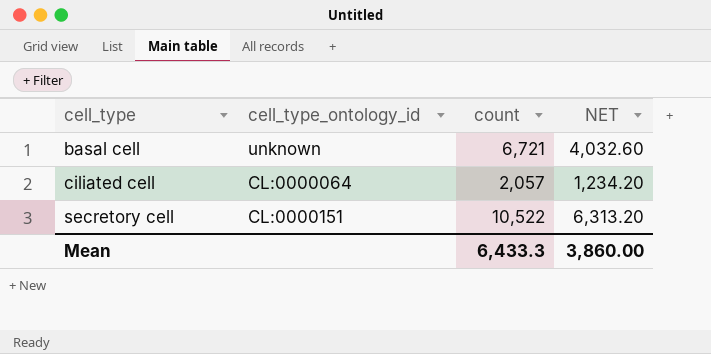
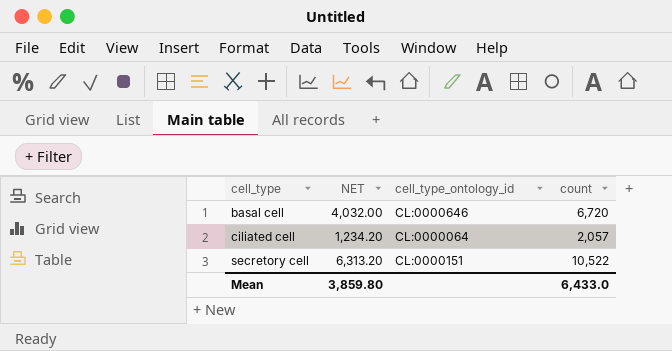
column NET | position: 4 -> 2
basal cell | NET: 4,032.60 -> 4,032.00
basal cell | cell_type_ontology_id: unknown -> CL:0000646
basal cell | count: 6,721 -> 6,720
Mean | NET: 3,860.00 -> 3,859.80
Mean | count: 6,433.3 -> 6,433.0

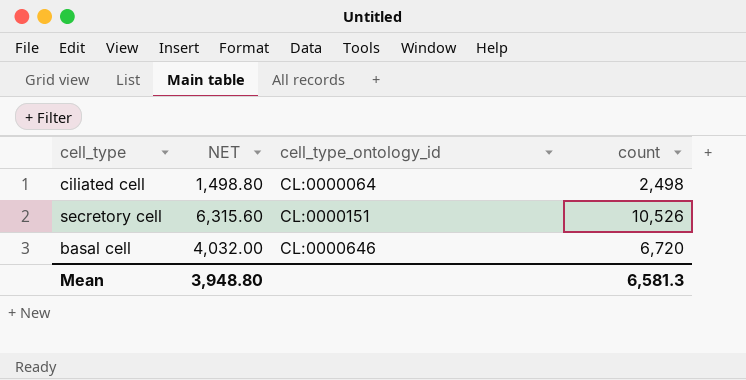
row order: cell_type ascending -> cell_type_ontology_id ascending
ciliated cell | NET: 1,234.20 -> 1,498.80
ciliated cell | count: 2,057 -> 2,498
secretory cell | NET: 6,313.20 -> 6,315.60
secretory cell | count: 10,522 -> 10,526
Mean | NET: 3,859.80 -> 3,948.80
Mean | count: 6,433.0 -> 6,581.3

